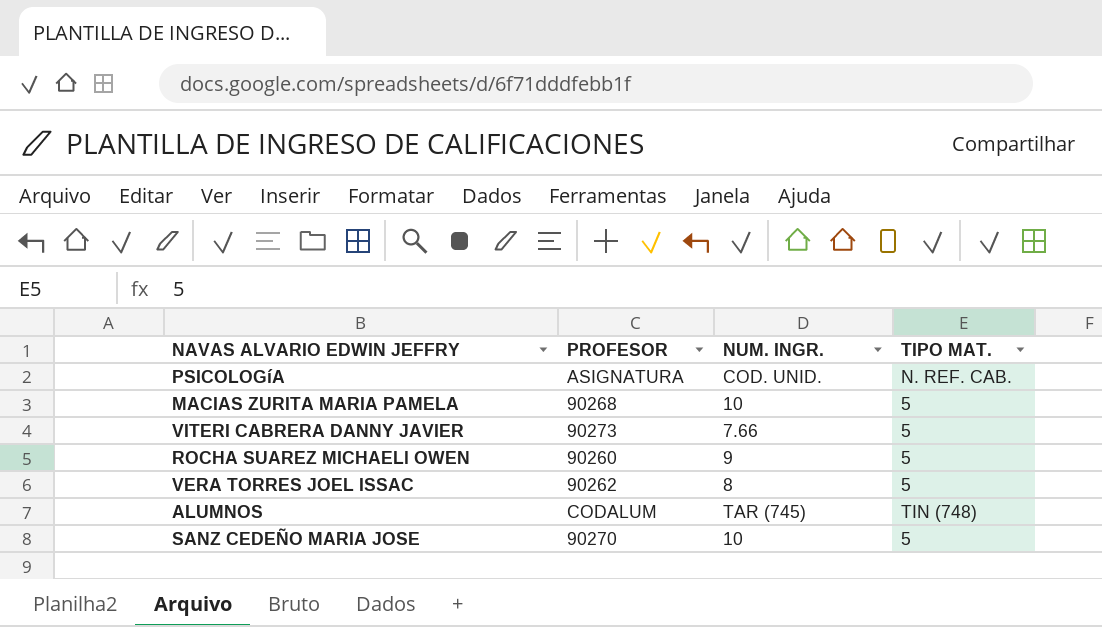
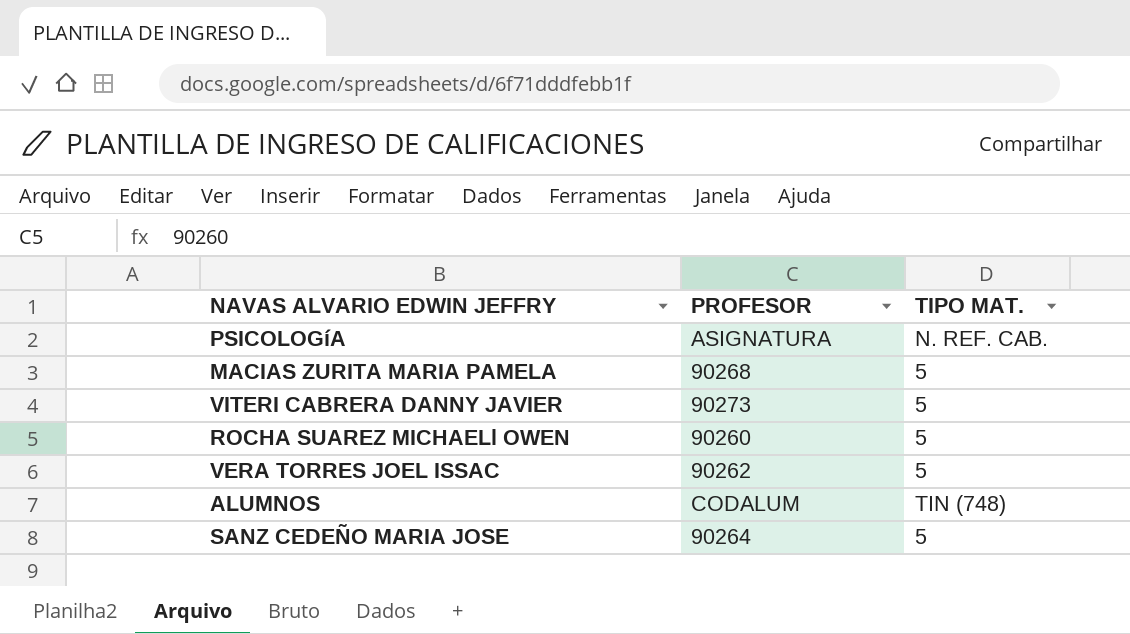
column NUM. INGR. | position: 3 -> none
SANZ CEDEÑO MARIA JOSE | PROFESOR: 90270 -> 90264

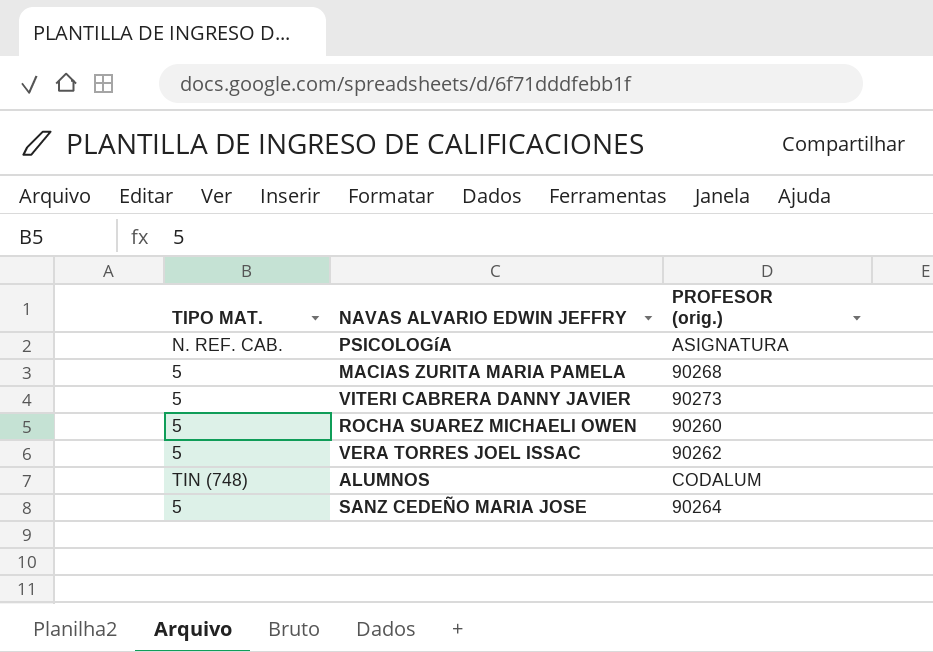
column TIPO MAT. | position: 3 -> 1
column name: PROFESOR -> PROFESOR (orig.)

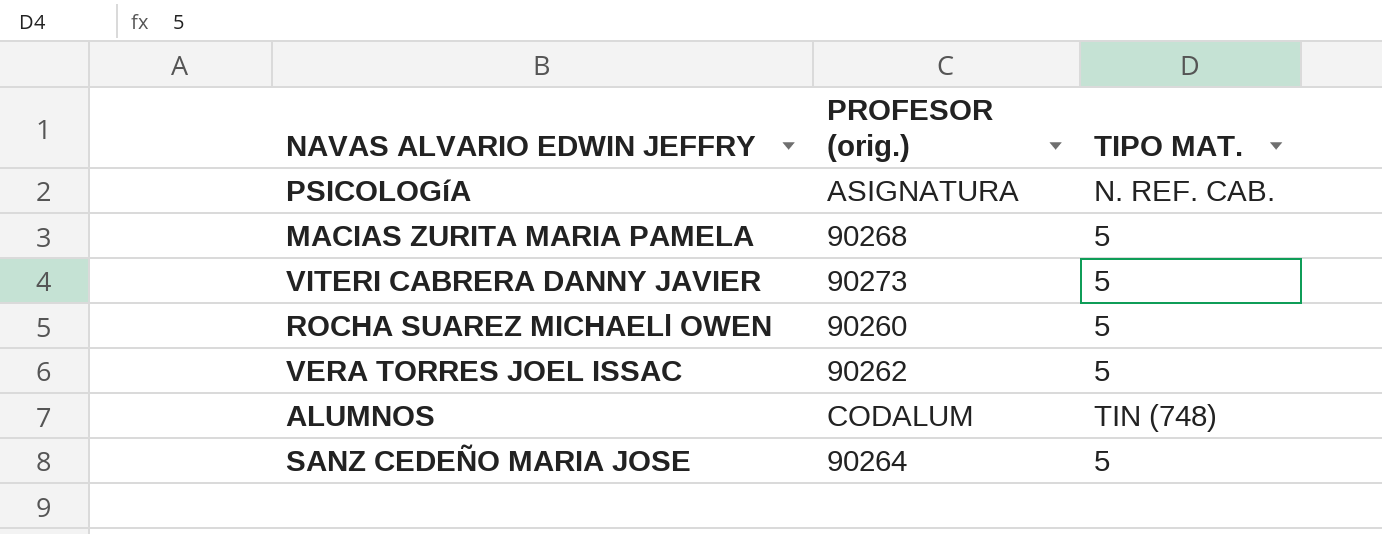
column TIPO MAT. | position: 1 -> 3

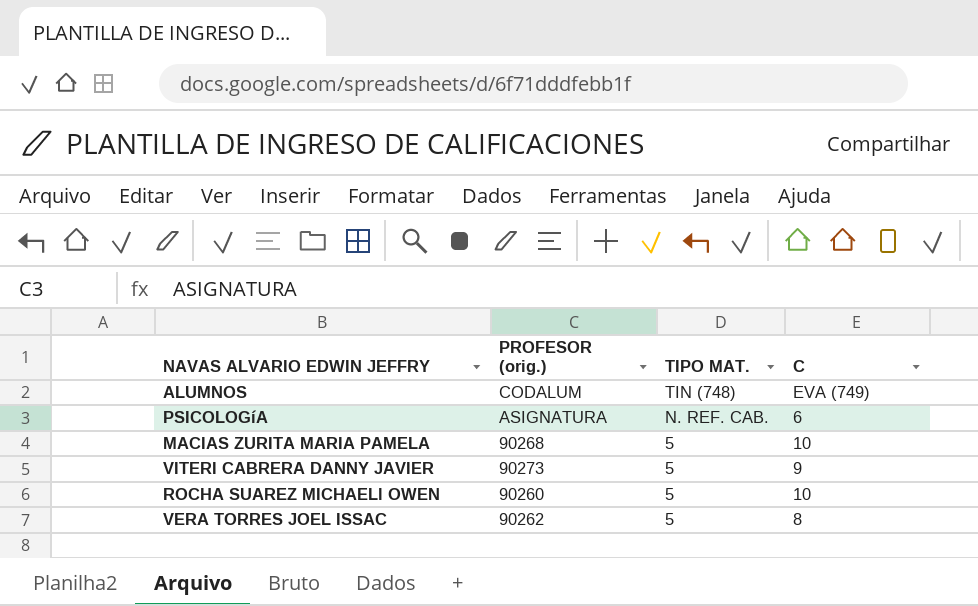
row order: none -> TIPO MAT. descending
column C | position: none -> 4
row SANZ CEDEÑO MARIA JOSE: 90264 | 5 -> none

